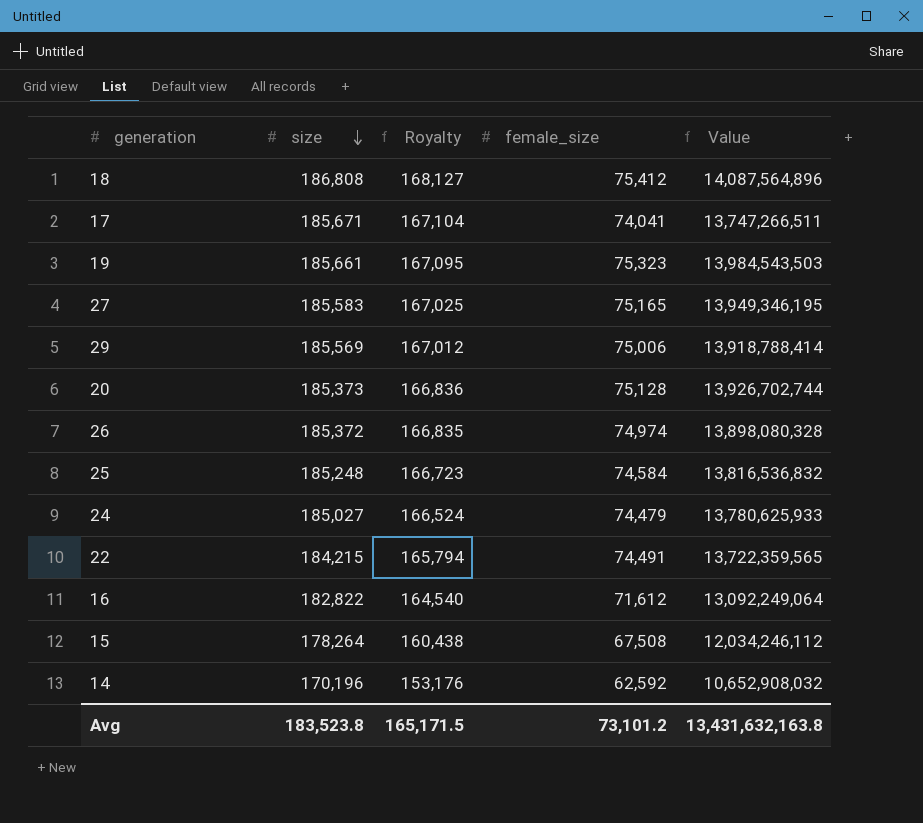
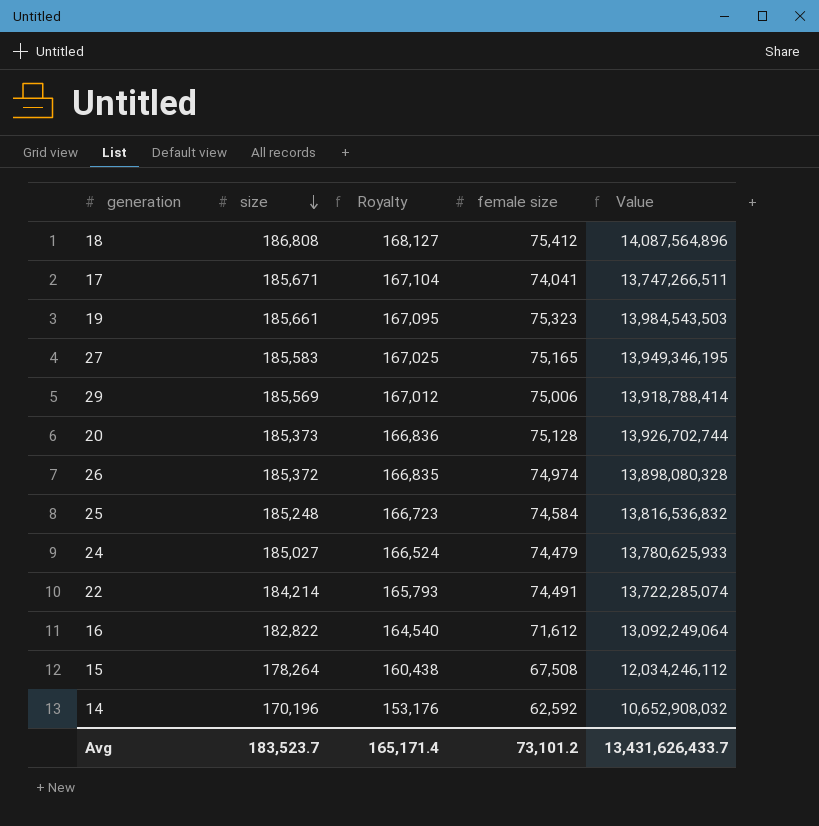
column name: female_size -> female size
22 | size: 184,215 -> 184,214
22 | Royalty: 165,794 -> 165,793
22 | Value: 13,722,359,565 -> 13,722,285,074
Avg | size: 183,523.8 -> 183,523.7
Avg | Royalty: 165,171.5 -> 165,171.4
Avg | Value: 13,431,632,163.8 -> 13,431,626,433.7

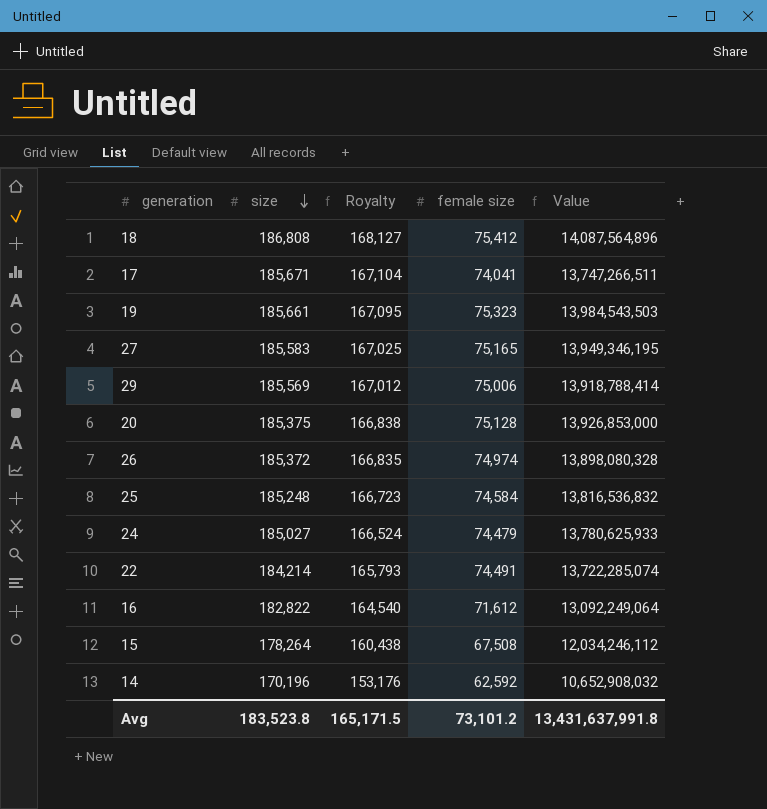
20 | size: 185,373 -> 185,375
20 | Royalty: 166,836 -> 166,838
20 | Value: 13,926,702,744 -> 13,926,853,000
Avg | size: 183,523.7 -> 183,523.8
Avg | Royalty: 165,171.4 -> 165,171.5
Avg | Value: 13,431,626,433.7 -> 13,431,637,991.8

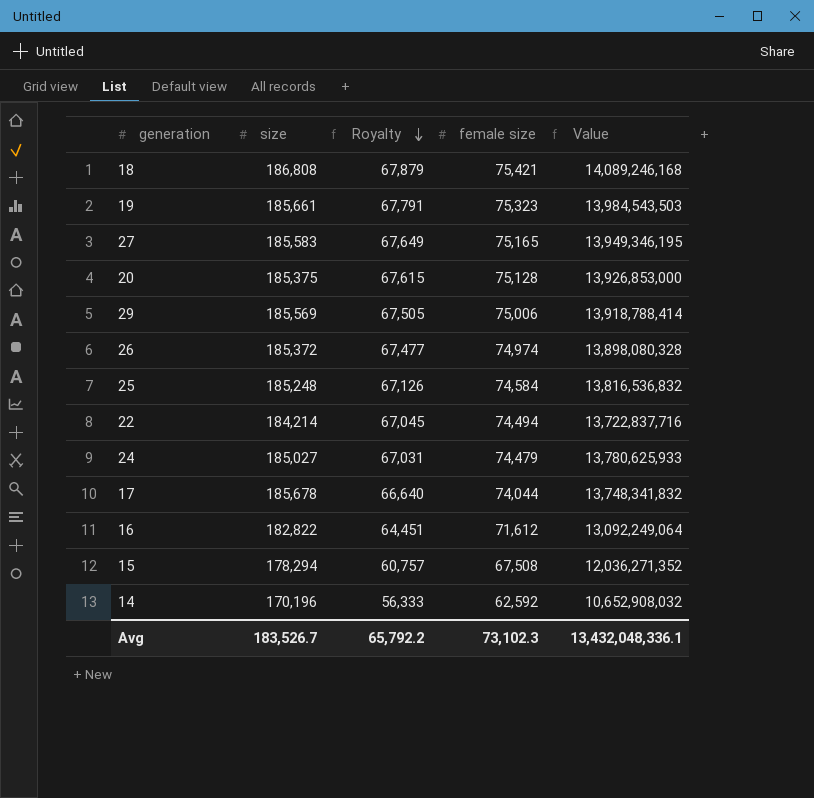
row order: size descending -> Royalty descending
column Royalty | formula: [size] * 0.9 -> [female size] * 0.9
18 | female size: 75,412 -> 75,421
18 | Value: 14,087,564,896 -> 14,089,246,168
22 | female size: 74,491 -> 74,494
22 | Value: 13,722,285,074 -> 13,722,837,716
17 | size: 185,671 -> 185,678
17 | female size: 74,041 -> 74,044
17 | Value: 13,747,266,511 -> 13,748,341,832
15 | size: 178,264 -> 178,294
15 | Value: 12,034,246,112 -> 12,036,271,352
Avg | size: 183,523.8 -> 183,526.7
Avg | Royalty: 165,171.5 -> 65,792.2
Avg | female size: 73,101.2 -> 73,102.3
Avg | Value: 13,431,637,991.8 -> 13,432,048,336.1

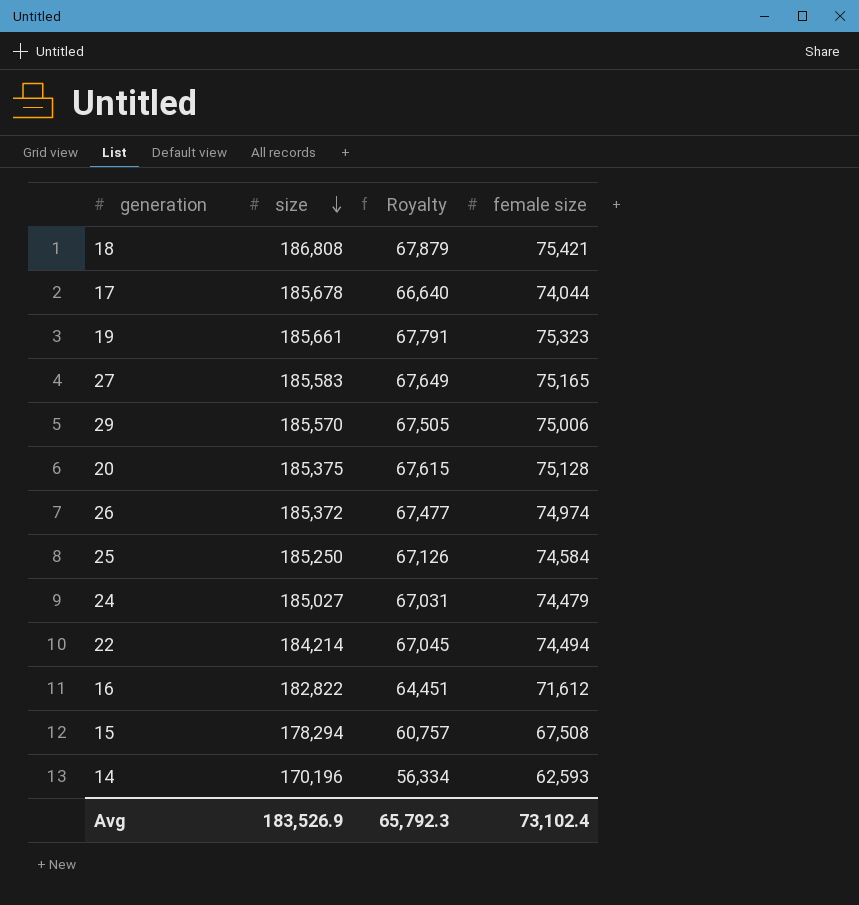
row order: Royalty descending -> size descending
column Value | formula: [size] * [female size] -> none
29 | size: 185,569 -> 185,570
25 | size: 185,248 -> 185,250
14 | Royalty: 56,333 -> 56,334
14 | female size: 62,592 -> 62,593
Avg | size: 183,526.7 -> 183,526.9
Avg | Royalty: 65,792.2 -> 65,792.3
Avg | female size: 73,102.3 -> 73,102.4

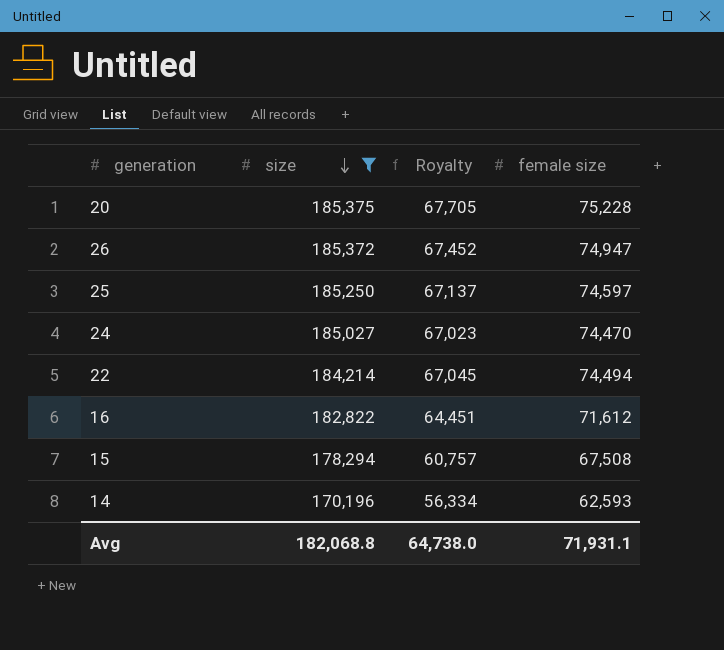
filter: none -> size <= 185,375
20 | Royalty: 67,615 -> 67,705
20 | female size: 75,128 -> 75,228
26 | Royalty: 67,477 -> 67,452
26 | female size: 74,974 -> 74,947
25 | Royalty: 67,126 -> 67,137
25 | female size: 74,584 -> 74,597
24 | Royalty: 67,031 -> 67,023
24 | female size: 74,479 -> 74,470
Avg | size: 183,526.9 -> 182,068.8
Avg | Royalty: 65,792.3 -> 64,738.0
Avg | female size: 73,102.4 -> 71,931.1

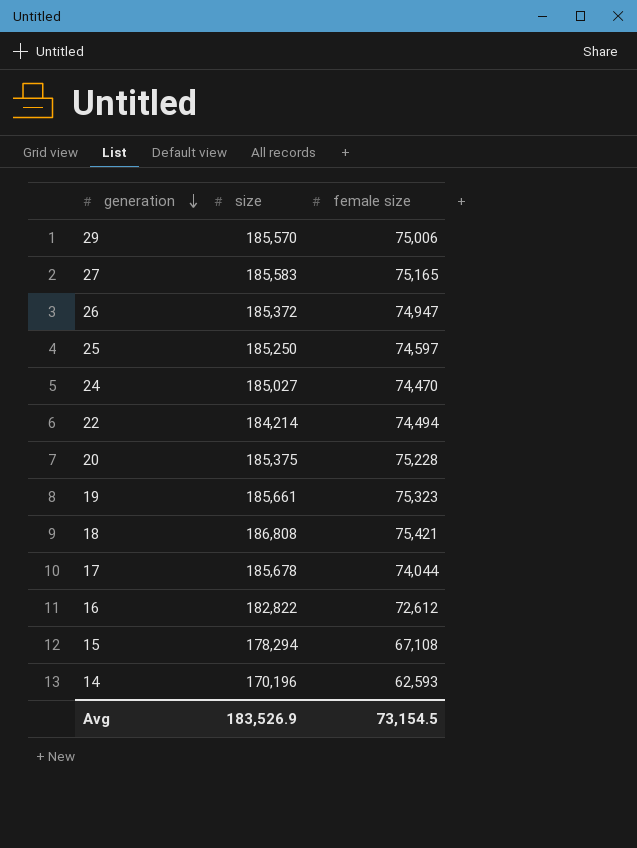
filter: size <= 185,375 -> none
row order: size descending -> generation descending
column Royalty | formula: [female size] * 0.9 -> none
16 | female size: 71,612 -> 72,612
15 | female size: 67,508 -> 67,108
Avg | size: 182,068.8 -> 183,526.9
Avg | female size: 71,931.1 -> 73,154.5

